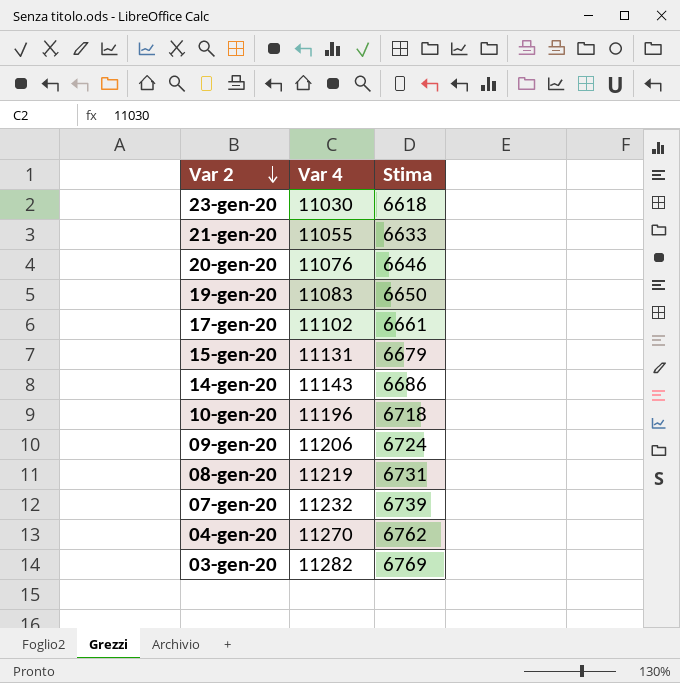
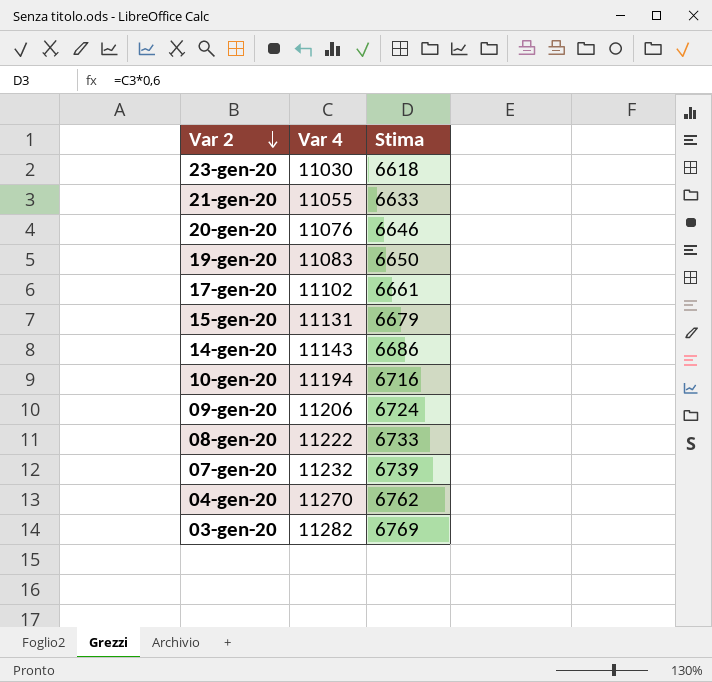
10-gen-20 | Var 4: 11196 -> 11194
10-gen-20 | Stima: 6718 -> 6716
08-gen-20 | Var 4: 11219 -> 11222
08-gen-20 | Stima: 6731 -> 6733

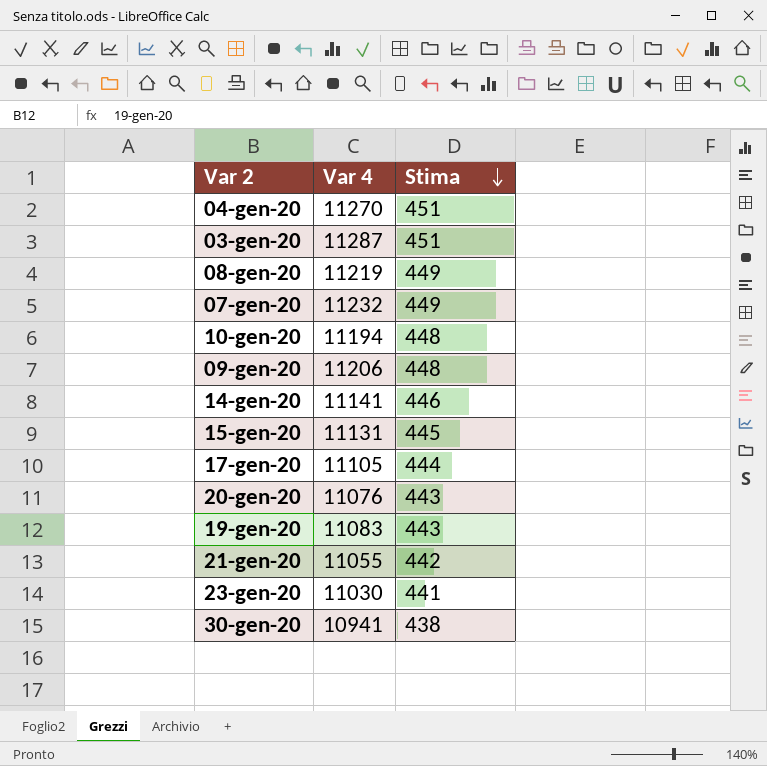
row order: Var 2 descending -> Stima descending
column Stima | formula: [Var 4] * 0,6 -> [Var 4] * 0,04
03-gen-20 | Var 4: 11282 -> 11287
08-gen-20 | Var 4: 11222 -> 11219
14-gen-20 | Var 4: 11143 -> 11141
17-gen-20 | Var 4: 11102 -> 11105
row 30-gen-20: none -> 10941 | 438

